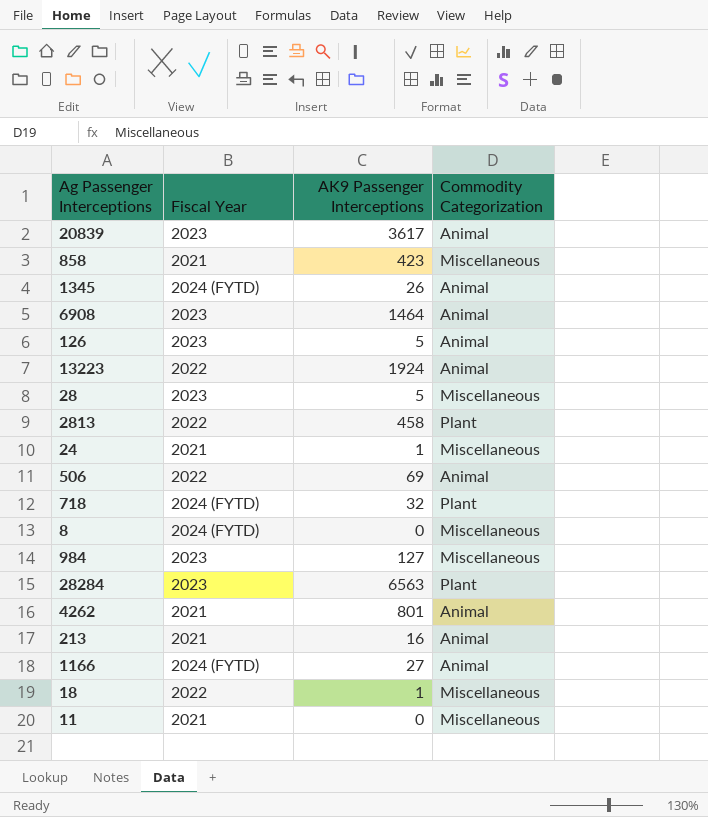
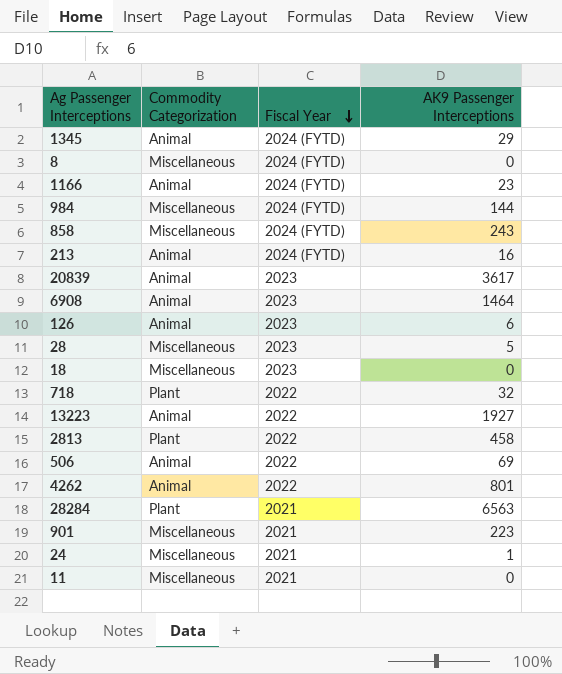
row order: none -> Fiscal Year descending
column Commodity Categorization | position: 4 -> 2
1345 | AK9 Passenger Interceptions: 26 -> 29
1166 | AK9 Passenger Interceptions: 27 -> 23
984 | Fiscal Year: 2023 -> 2024 (FYTD)
984 | AK9 Passenger Interceptions: 127 -> 144
858 | Fiscal Year: 2021 -> 2024 (FYTD)
858 | AK9 Passenger Interceptions: 423 -> 243
213 | Fiscal Year: 2021 -> 2024 (FYTD)
126 | AK9 Passenger Interceptions: 5 -> 6
18 | Fiscal Year: 2022 -> 2023
18 | AK9 Passenger Interceptions: 1 -> 0
718 | Fiscal Year: 2024 (FYTD) -> 2022
13223 | AK9 Passenger Interceptions: 1924 -> 1927
4262 | Fiscal Year: 2021 -> 2022
28284 | Fiscal Year: 2023 -> 2021
row 901: none -> Miscellaneous | 2021 | 223

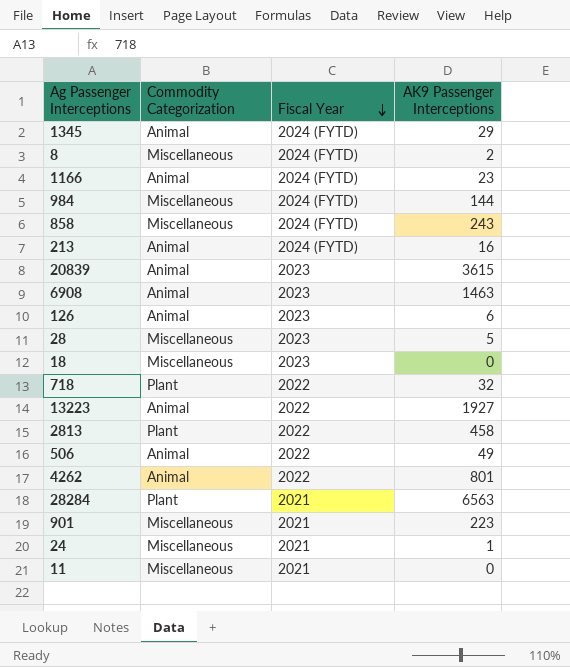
8 | AK9 Passenger Interceptions: 0 -> 2
20839 | AK9 Passenger Interceptions: 3617 -> 3615
6908 | AK9 Passenger Interceptions: 1464 -> 1463
506 | AK9 Passenger Interceptions: 69 -> 49

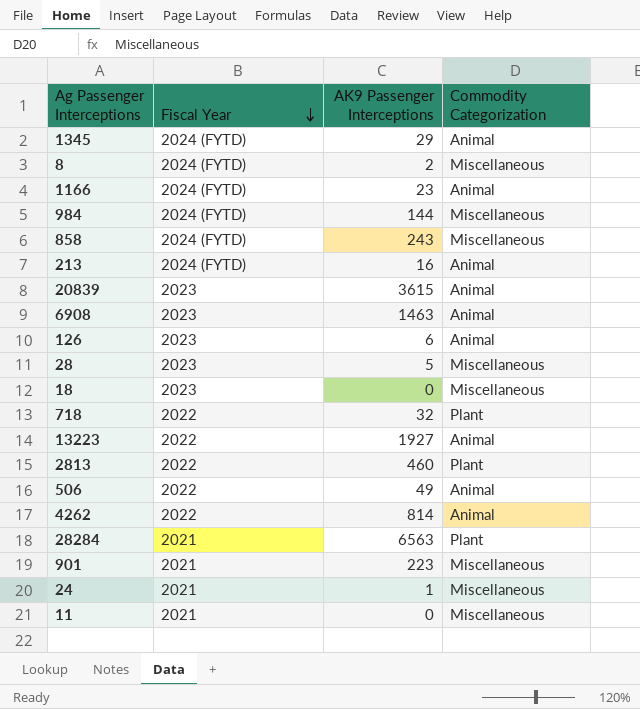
column Commodity Categorization | position: 2 -> 4
2813 | AK9 Passenger Interceptions: 458 -> 460
4262 | AK9 Passenger Interceptions: 801 -> 814

